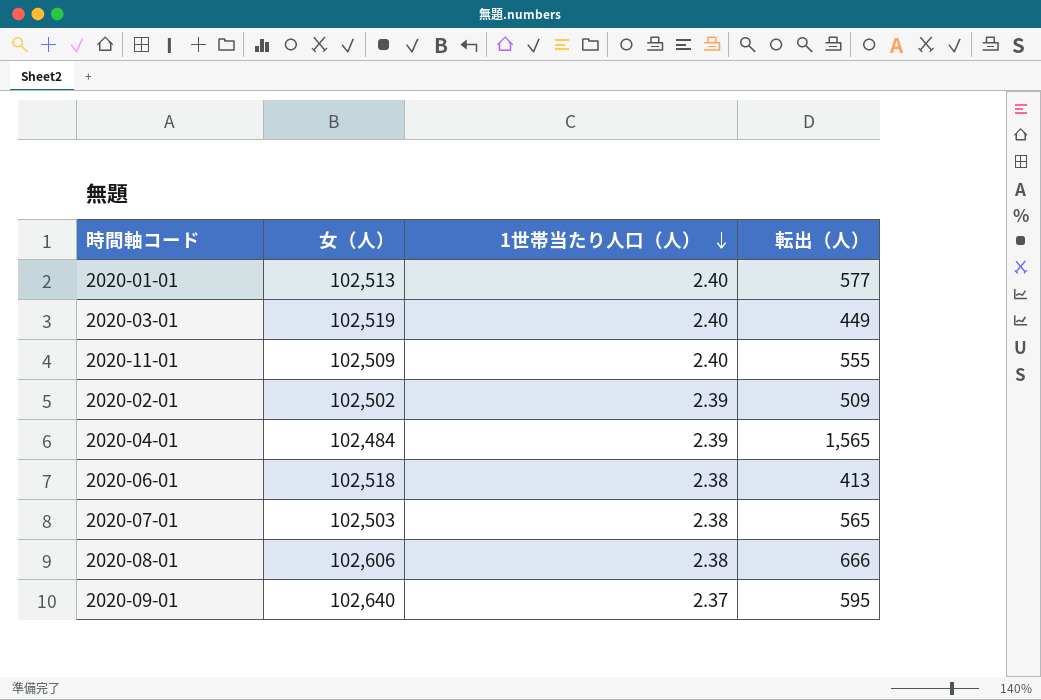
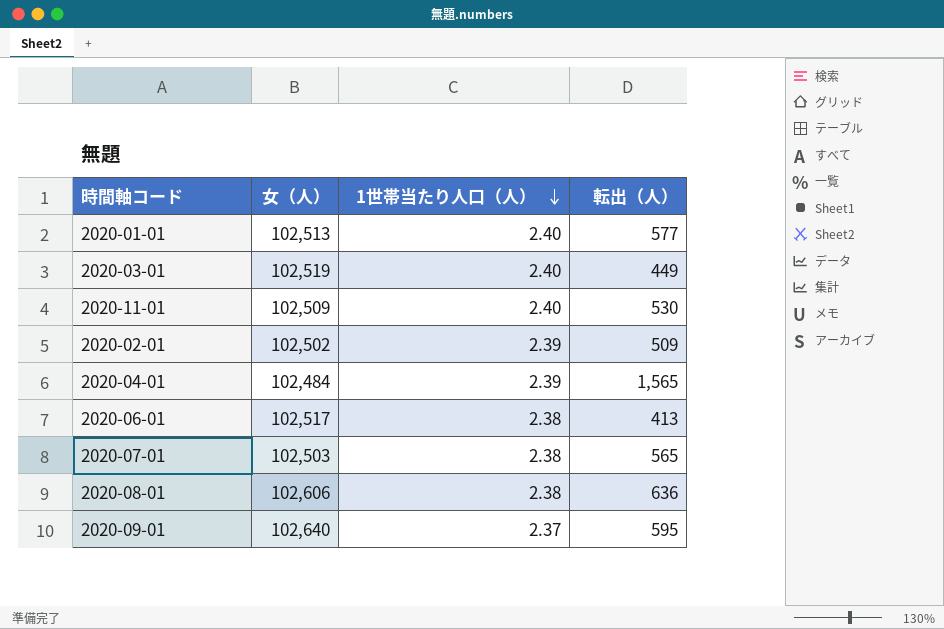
2020-11-01 | 転出（人）: 555 -> 530
2020-06-01 | 女（人）: 102,518 -> 102,517
2020-08-01 | 転出（人）: 666 -> 636

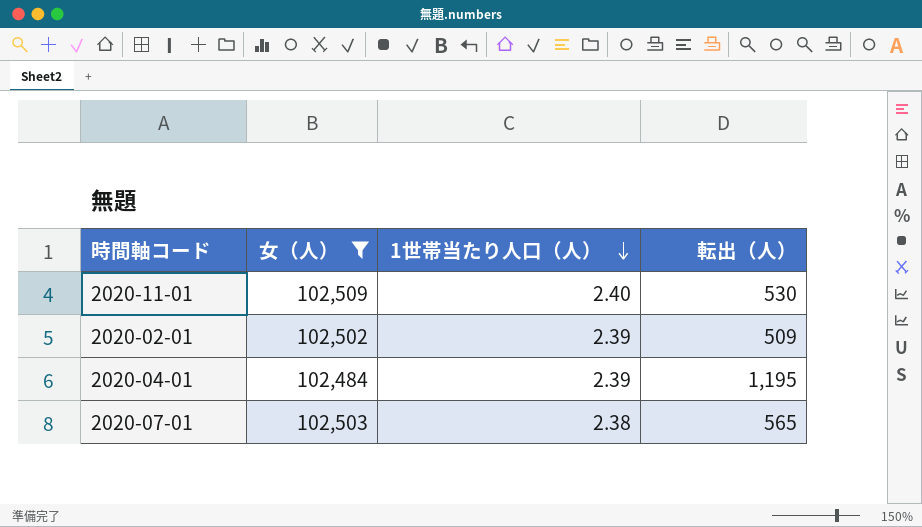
filter: none -> 女（人） <= 102,509
2020-04-01 | 転出（人）: 1,565 -> 1,195

